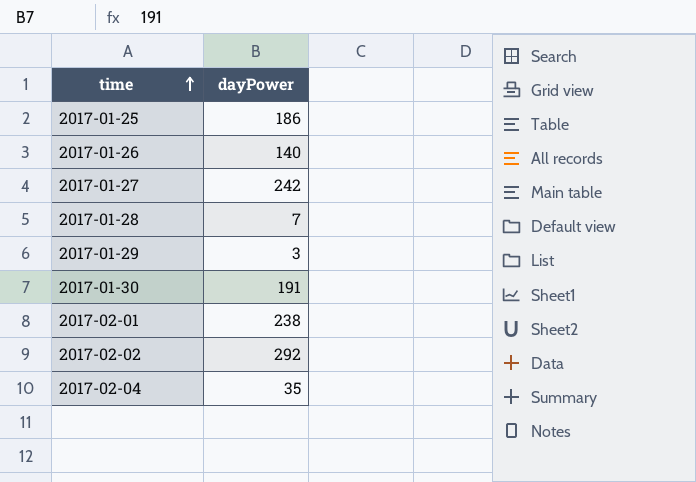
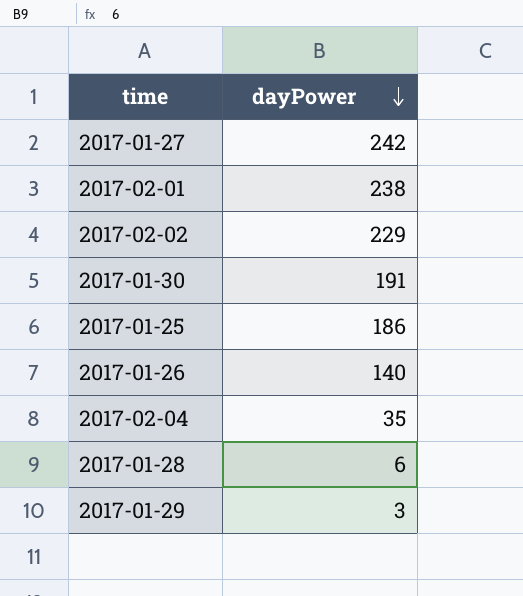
row order: time ascending -> dayPower descending
2017-02-02 | dayPower: 292 -> 229
2017-01-28 | dayPower: 7 -> 6

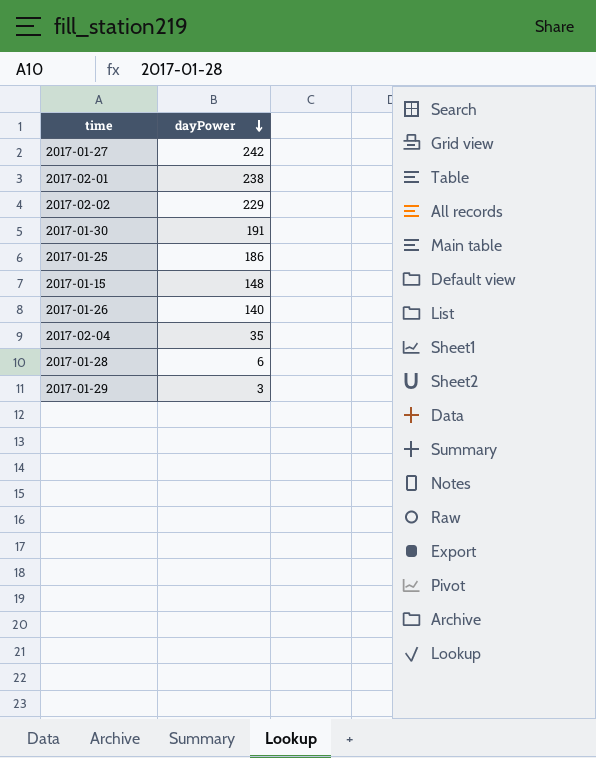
row 2017-01-15: none -> 148

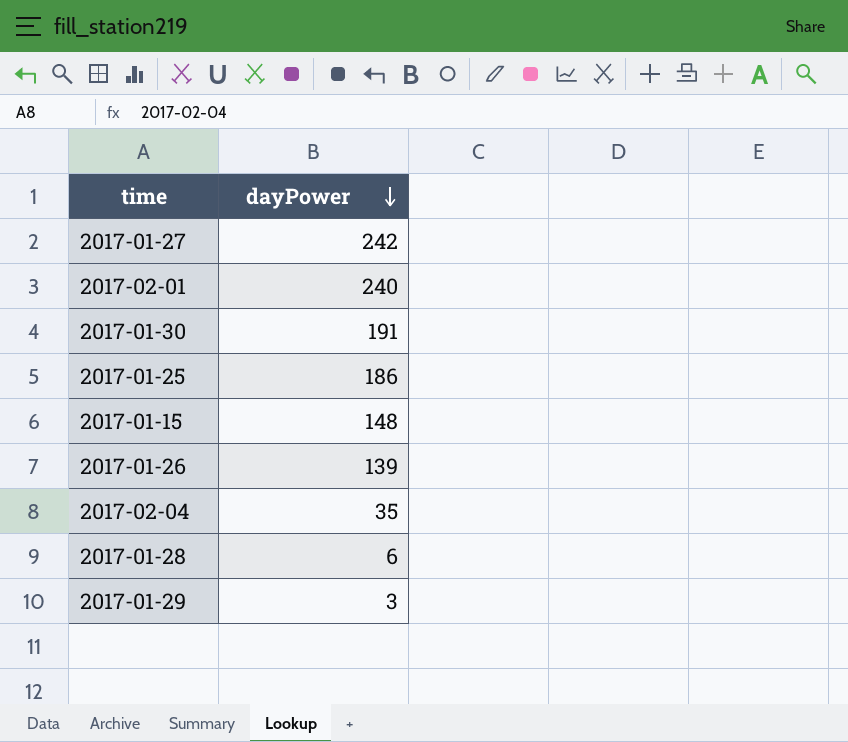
row 2017-02-02: 229 -> none
2017-02-01 | dayPower: 238 -> 240
2017-01-26 | dayPower: 140 -> 139

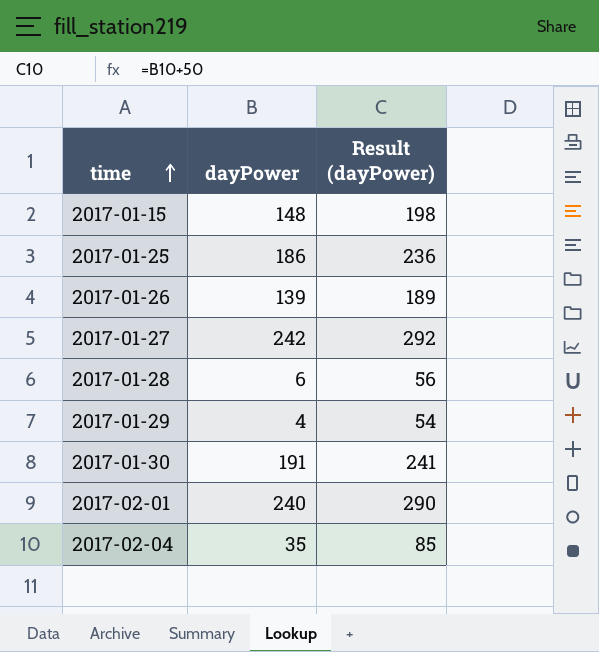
row order: dayPower descending -> time ascending
column Result (dayPower) | formula: none -> [dayPower] + 50
2017-01-29 | dayPower: 3 -> 4

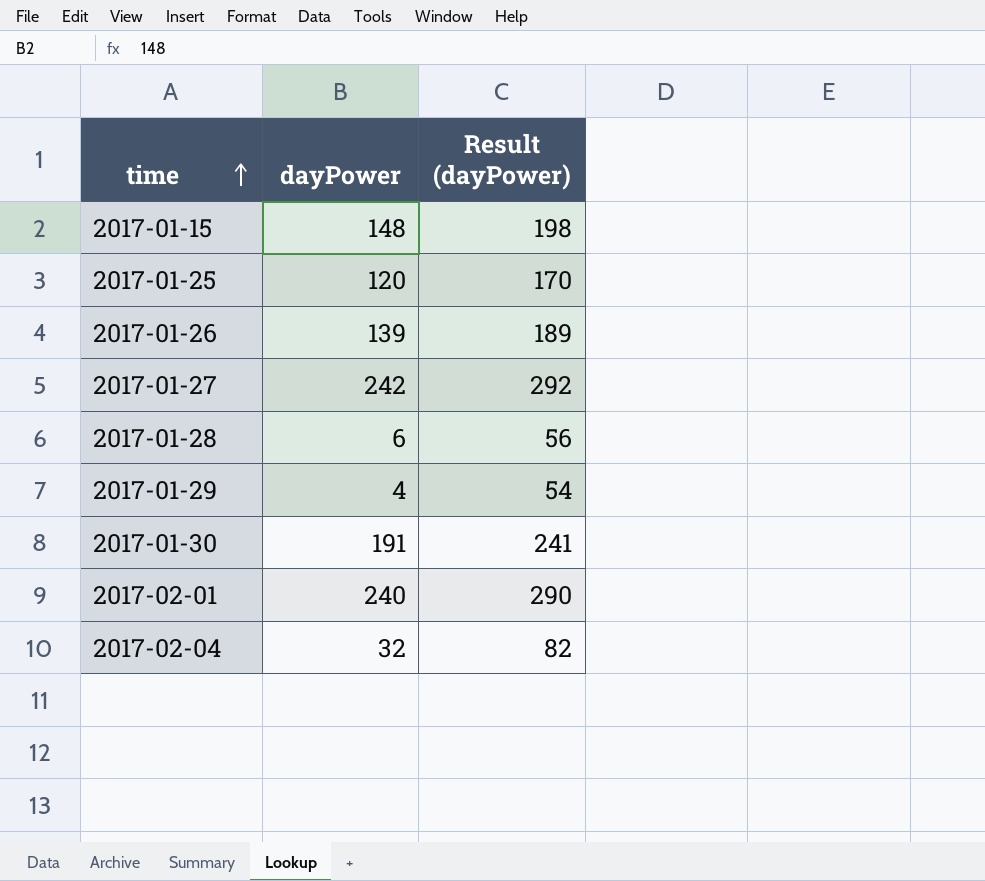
2017-01-25 | dayPower: 186 -> 120
2017-01-25 | Result (dayPower): 236 -> 170
2017-02-04 | dayPower: 35 -> 32
2017-02-04 | Result (dayPower): 85 -> 82

